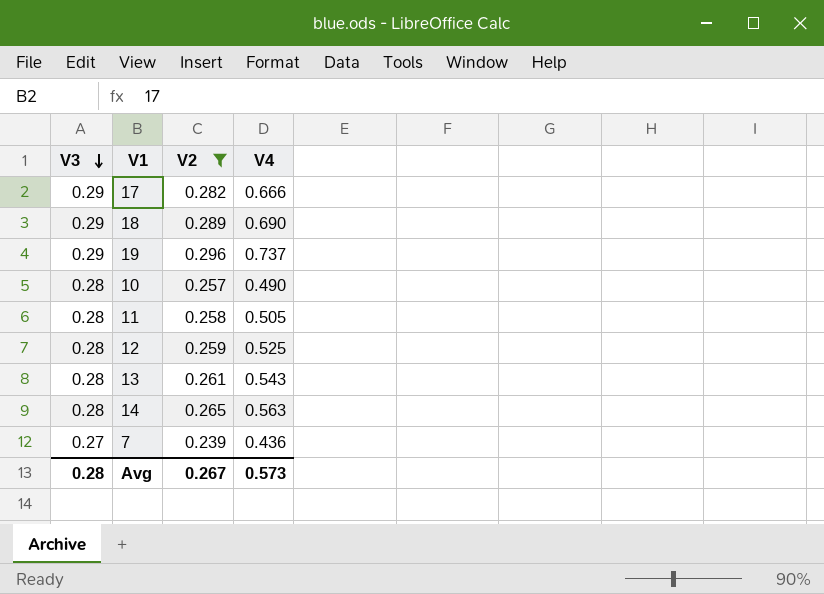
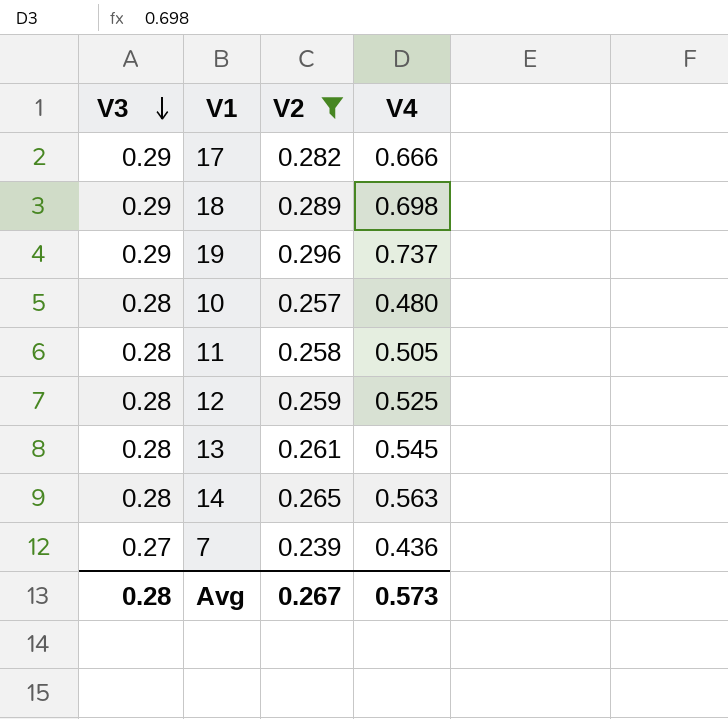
18 | V4: 0.690 -> 0.698
10 | V4: 0.490 -> 0.480
13 | V4: 0.543 -> 0.545

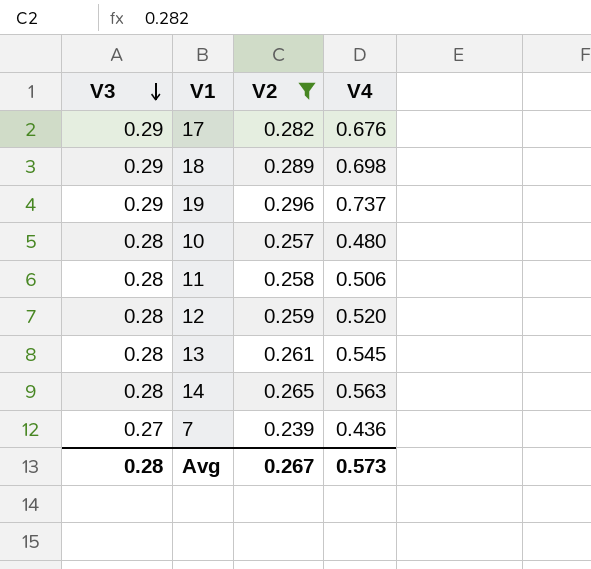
17 | V4: 0.666 -> 0.676
11 | V4: 0.505 -> 0.506
12 | V4: 0.525 -> 0.520

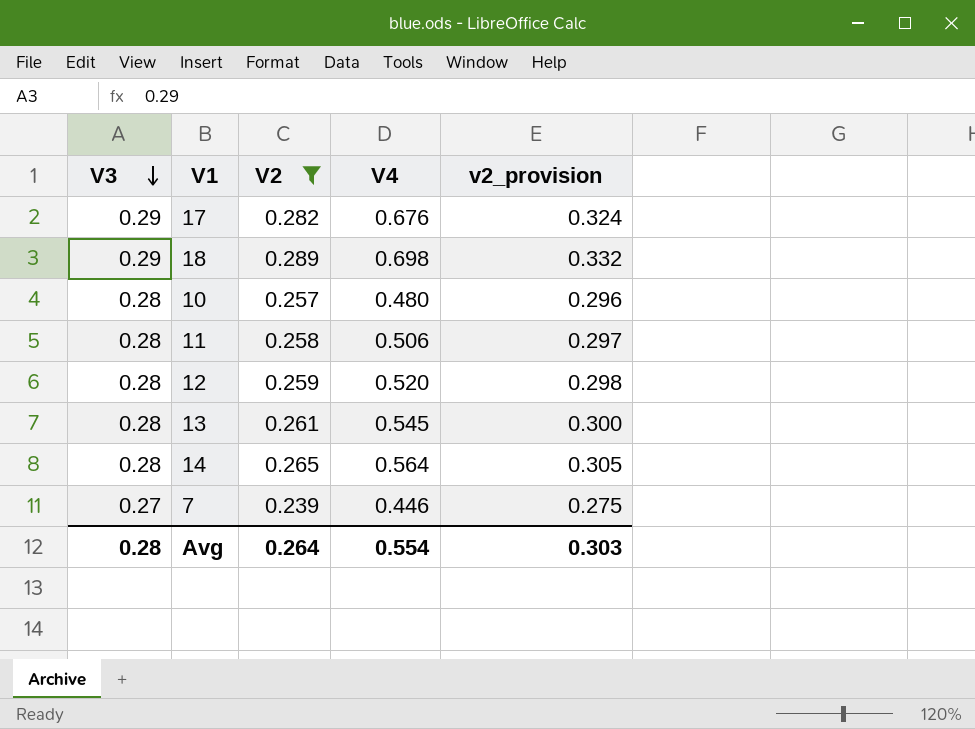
column v2_provision | formula: none -> [V2] * 1.15
row 19: 0.29 | 0.296 | 0.737 -> none
14 | V4: 0.563 -> 0.564
7 | V4: 0.436 -> 0.446
Avg | V2: 0.267 -> 0.264
Avg | V4: 0.573 -> 0.554

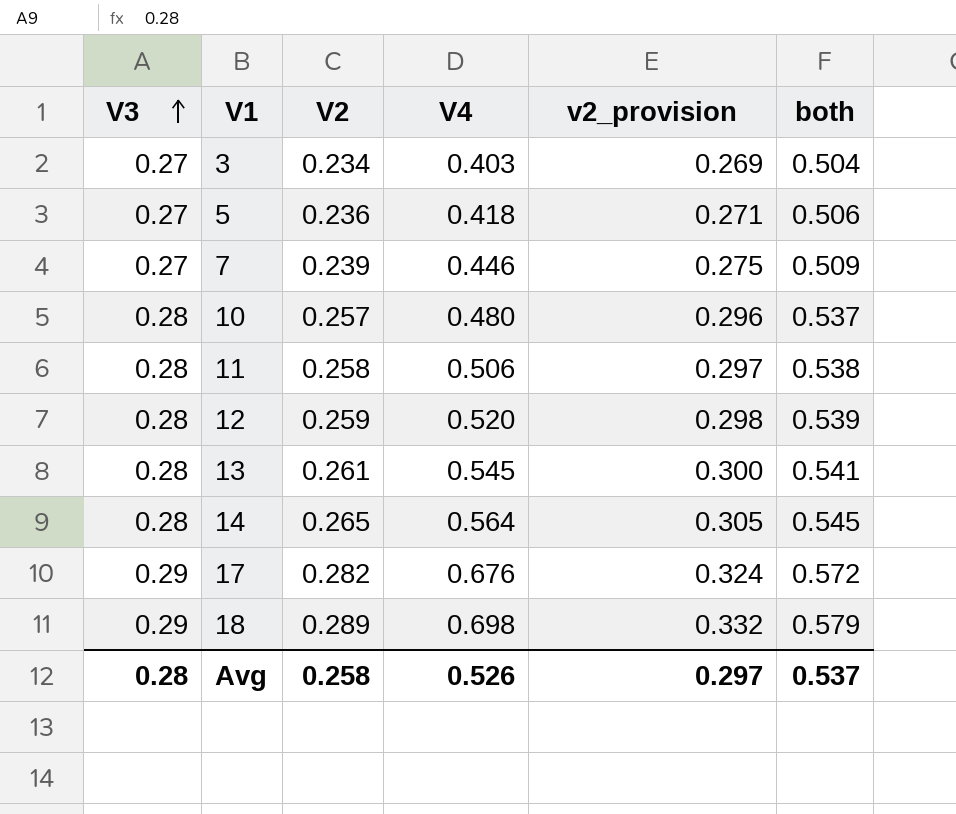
filter: V2 >= 0.239 -> none
row order: V3 descending -> V3 ascending
column both | formula: none -> [V3] + [V2]
Avg | V2: 0.264 -> 0.258
Avg | V4: 0.554 -> 0.526
Avg | v2_provision: 0.303 -> 0.297

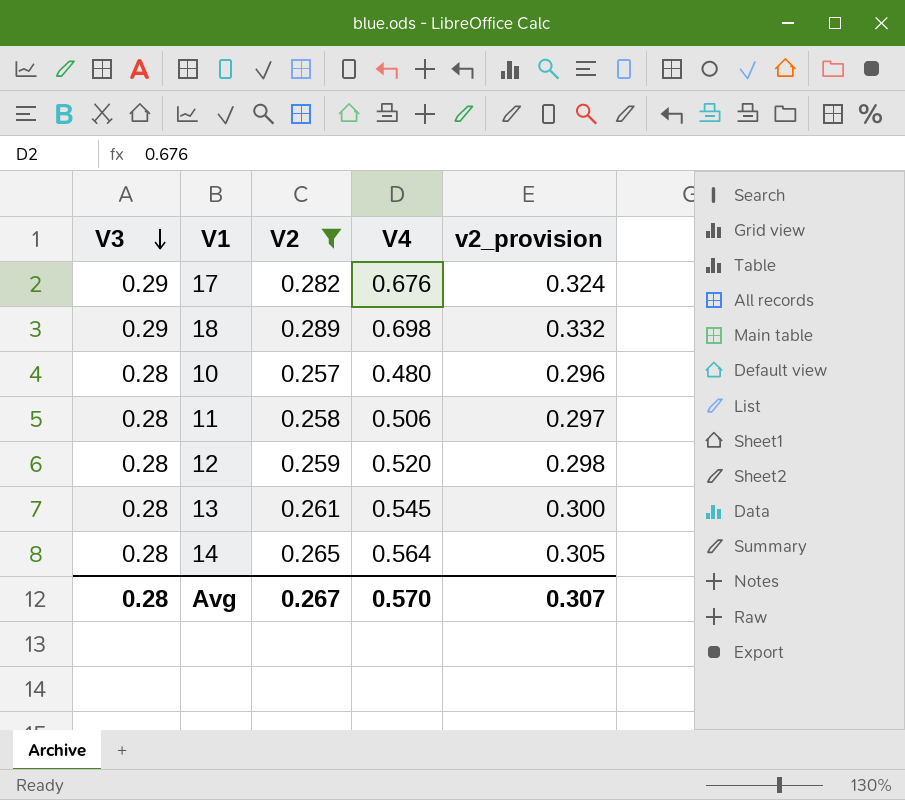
filter: none -> V2 >= 0.257
row order: V3 ascending -> V3 descending
column both | formula: [V3] + [V2] -> none
Avg | V2: 0.258 -> 0.267
Avg | V4: 0.526 -> 0.570
Avg | v2_provision: 0.297 -> 0.307

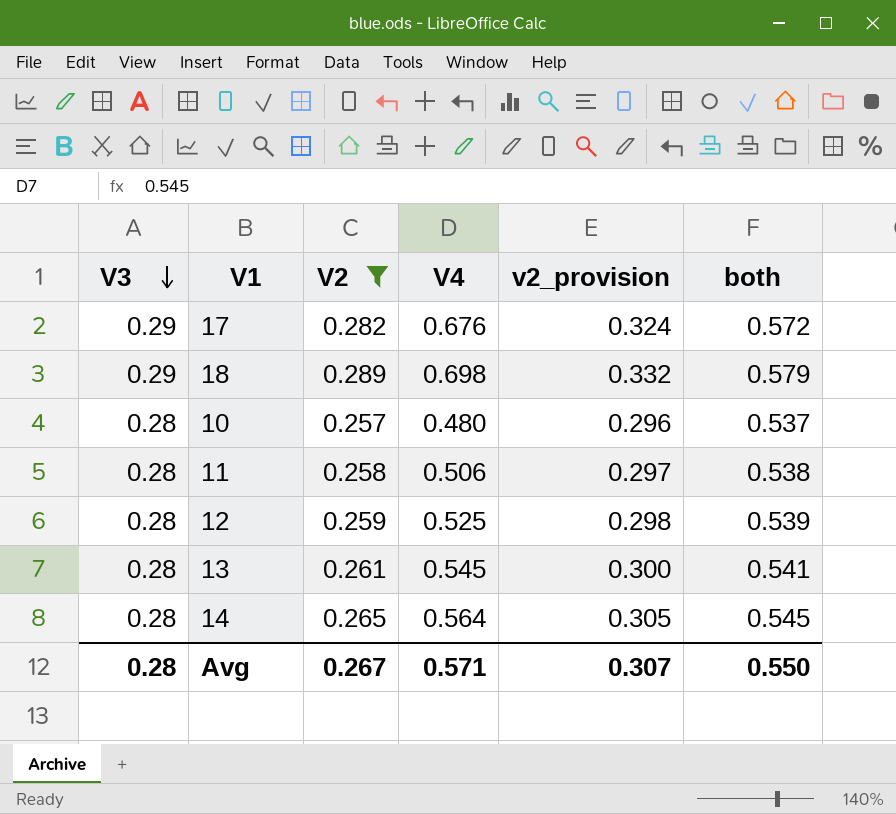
column both | formula: none -> [V3] + [V2]
12 | V4: 0.520 -> 0.525
Avg | V4: 0.570 -> 0.571

